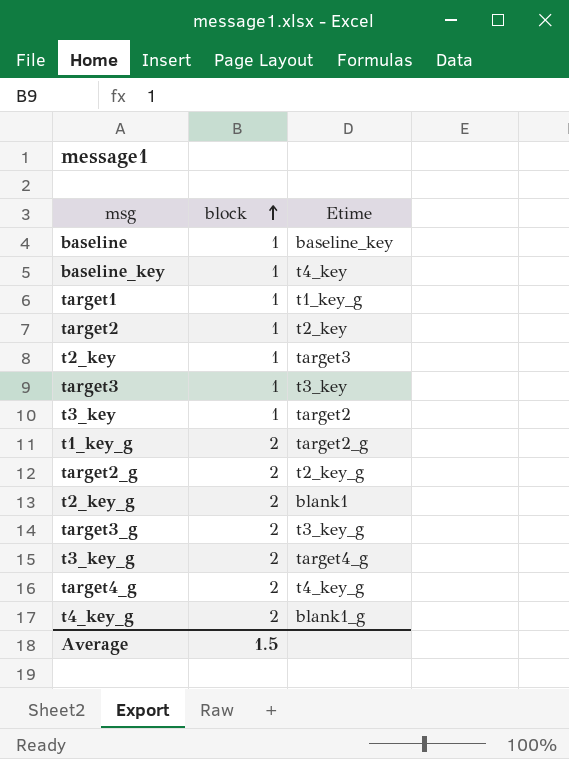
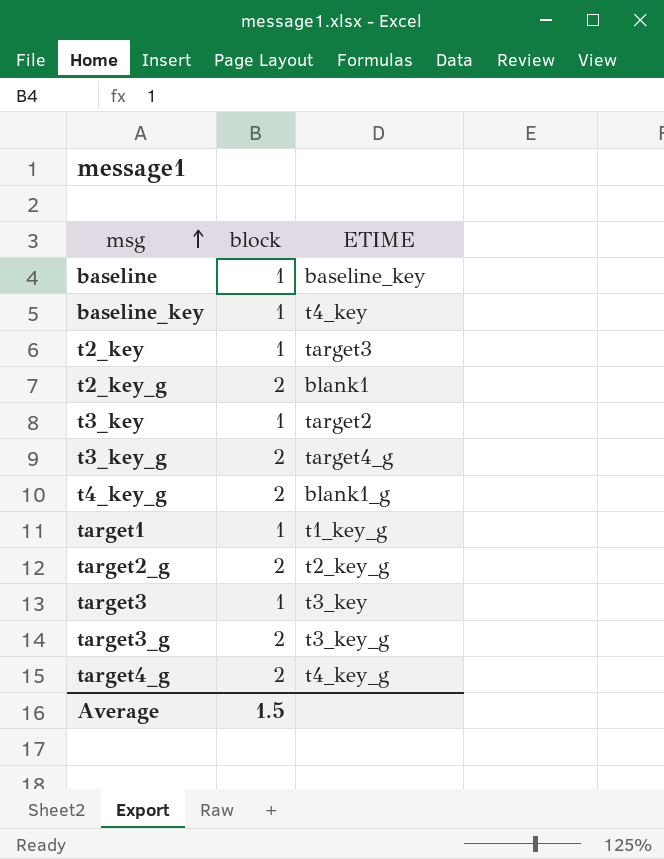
row order: block ascending -> msg ascending
column name: Etime -> ETIME
row target2: 1 | t2_key -> none
row t1_key_g: 2 | target2_g -> none

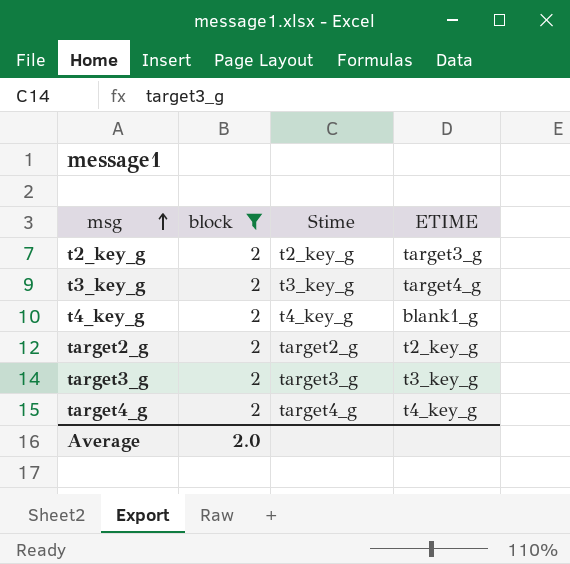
filter: none -> block = 2
column Stime | position: none -> 3
t2_key_g | ETIME: blank1 -> target3_g
Average | block: 1.5 -> 2.0

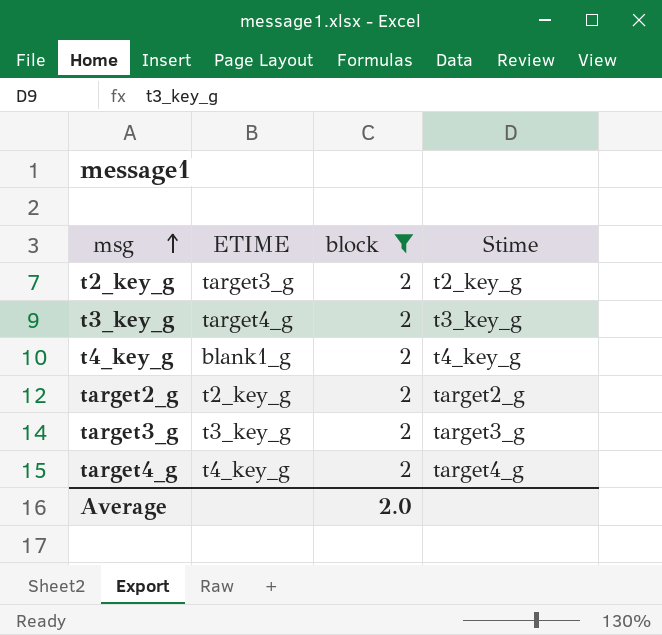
column ETIME | position: 4 -> 2

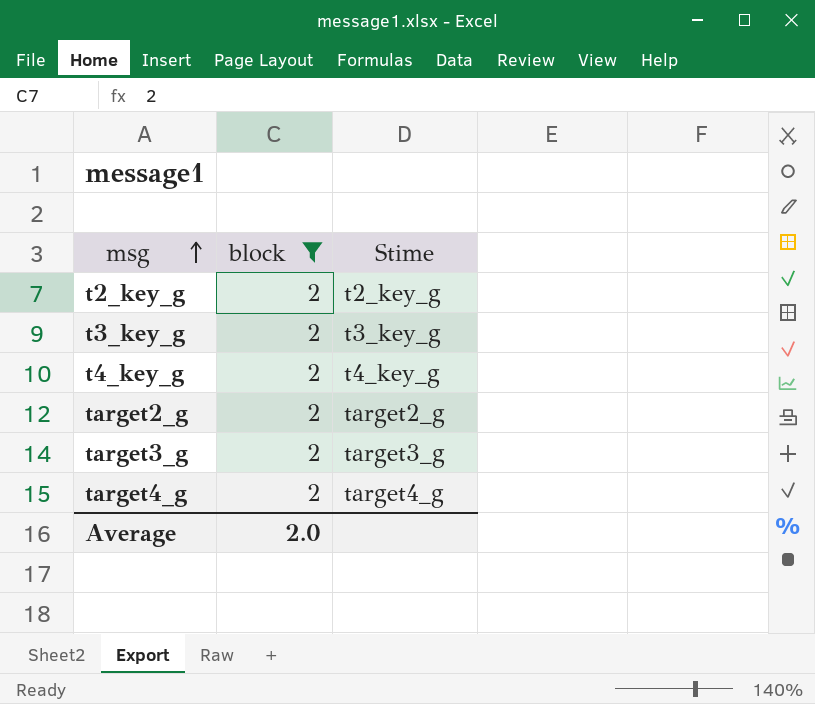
column ETIME | position: 2 -> none

